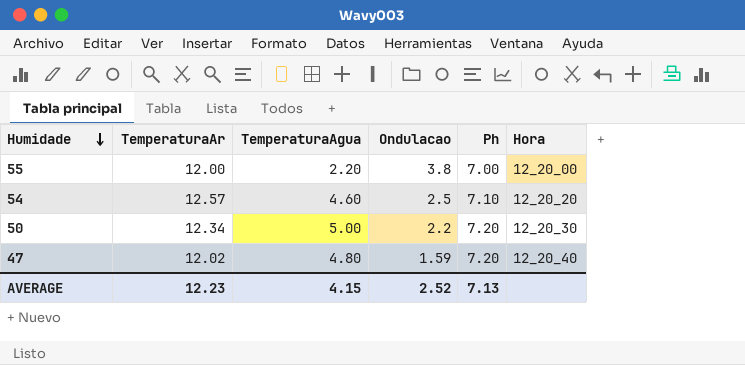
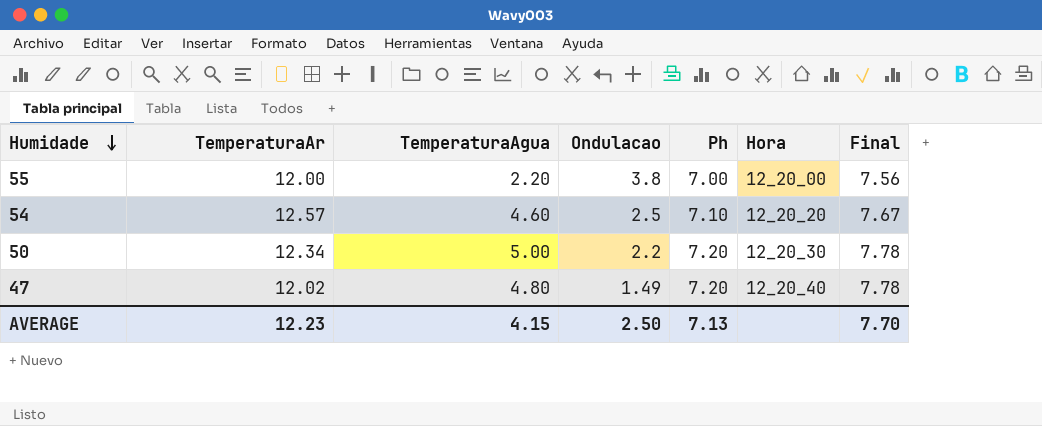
column Final | formula: none -> [Ph] * 1.08
47 | Ondulacao: 1.59 -> 1.49
AVERAGE | Ondulacao: 2.52 -> 2.50

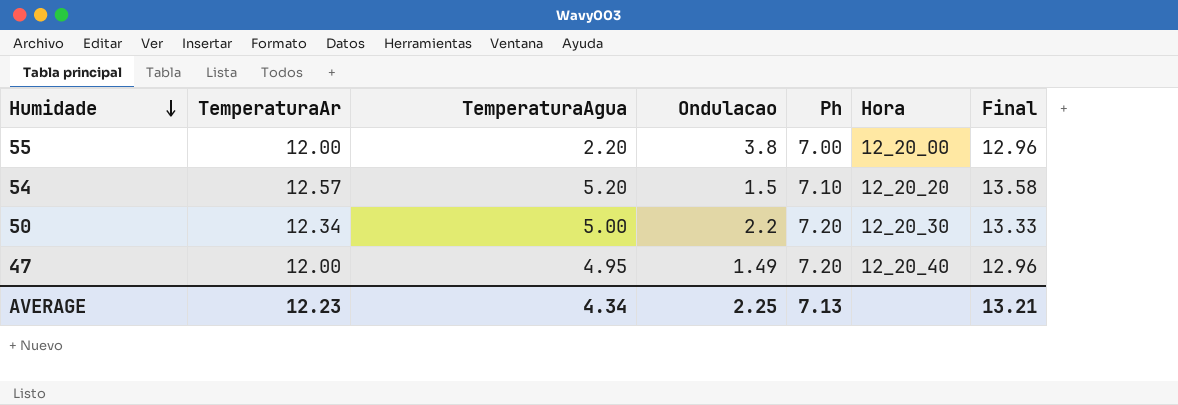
column Final | formula: [Ph] * 1.08 -> [TemperaturaAr] * 1.08
54 | TemperaturaAgua: 4.60 -> 5.20
54 | Ondulacao: 2.5 -> 1.5
47 | TemperaturaAr: 12.02 -> 12.00
47 | TemperaturaAgua: 4.80 -> 4.95
AVERAGE | TemperaturaAgua: 4.15 -> 4.34
AVERAGE | Ondulacao: 2.50 -> 2.25
AVERAGE | Final: 7.70 -> 13.21

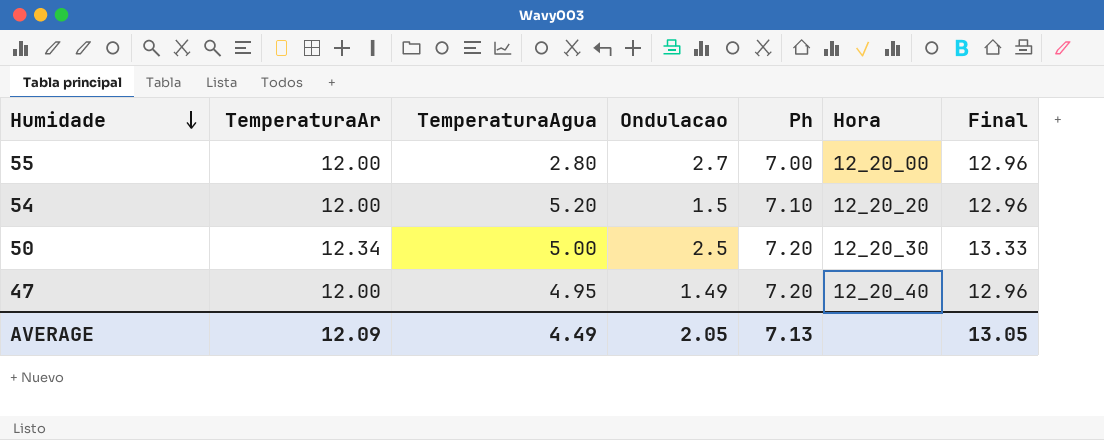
55 | TemperaturaAgua: 2.20 -> 2.80
55 | Ondulacao: 3.8 -> 2.7
54 | TemperaturaAr: 12.57 -> 12.00
54 | Final: 13.58 -> 12.96
50 | Ondulacao: 2.2 -> 2.5
AVERAGE | TemperaturaAr: 12.23 -> 12.09
AVERAGE | TemperaturaAgua: 4.34 -> 4.49
AVERAGE | Ondulacao: 2.25 -> 2.05
AVERAGE | Final: 13.21 -> 13.05

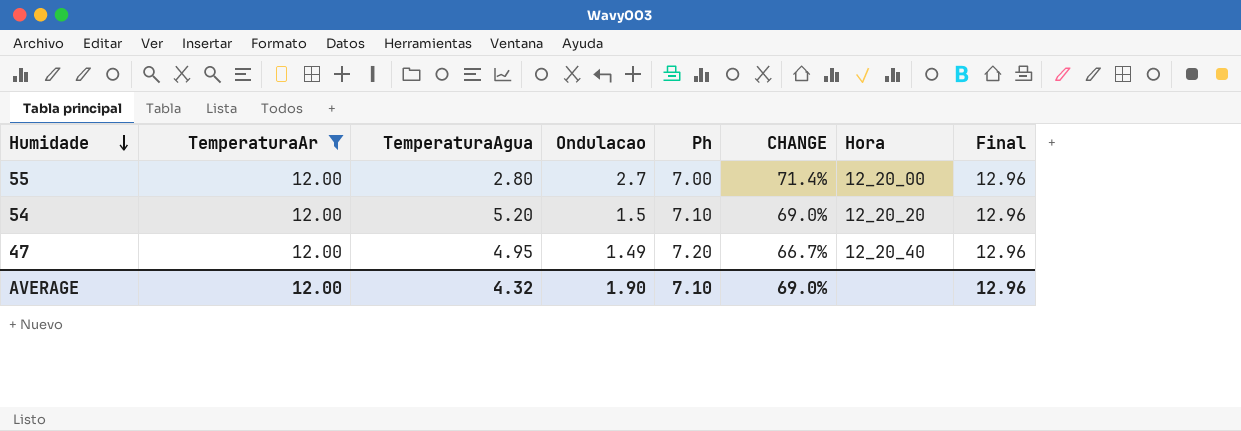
filter: none -> TemperaturaAr = 12.00
column CHANGE | formula: none -> ([TemperaturaAr] - [Ph]) / [Ph]
AVERAGE | TemperaturaAr: 12.09 -> 12.00
AVERAGE | TemperaturaAgua: 4.49 -> 4.32
AVERAGE | Ondulacao: 2.05 -> 1.90
AVERAGE | Ph: 7.13 -> 7.10
AVERAGE | Final: 13.05 -> 12.96

